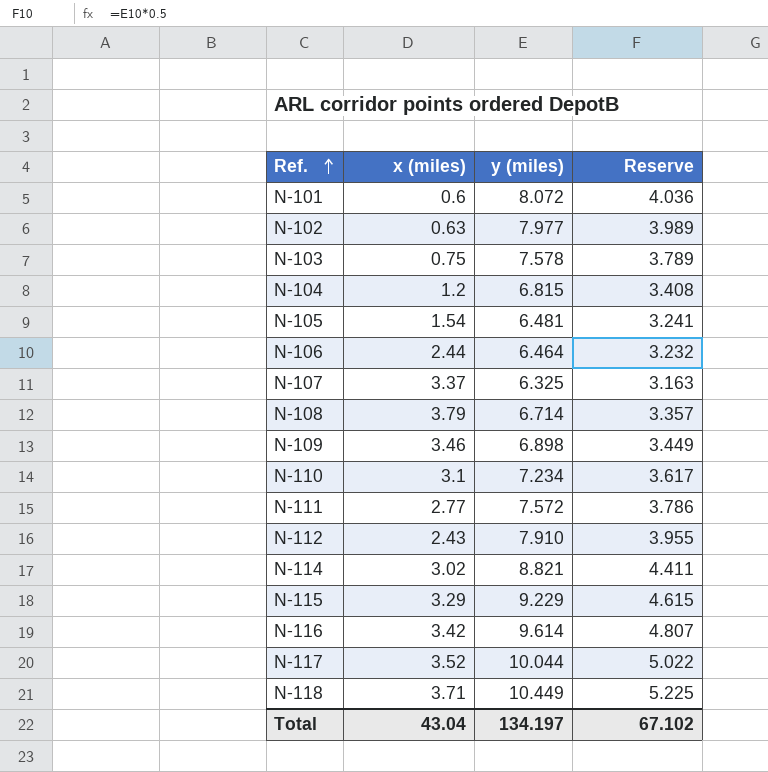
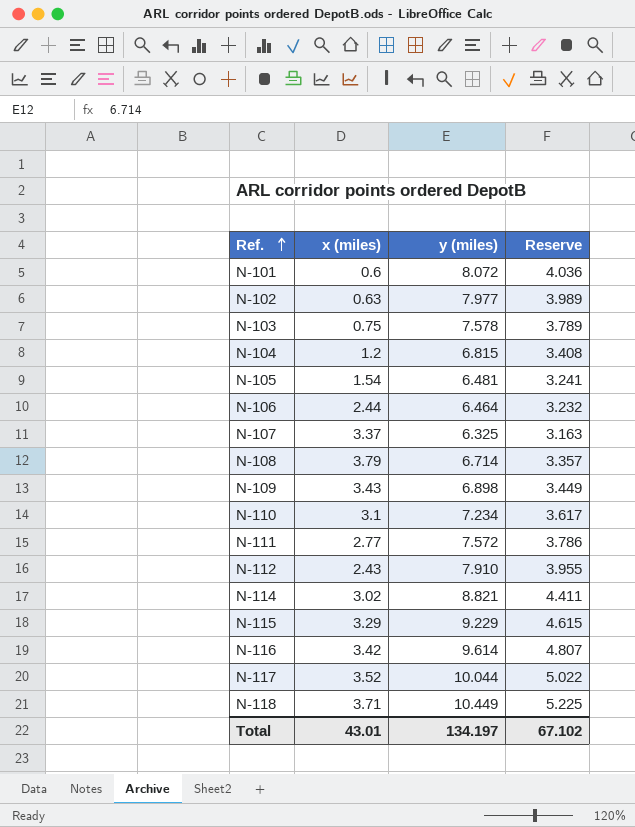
N-109 | x (miles): 3.46 -> 3.43
Total | x (miles): 43.04 -> 43.01

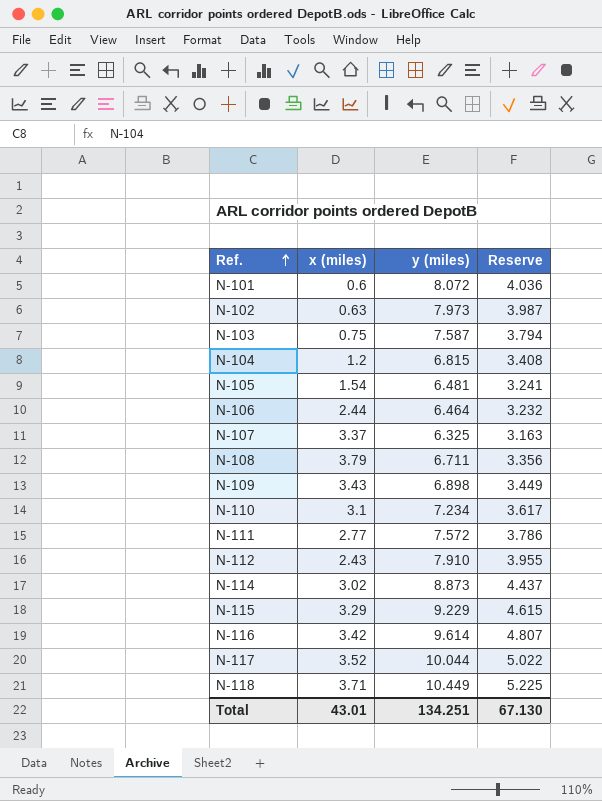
N-102 | y (miles): 7.977 -> 7.973
N-102 | Reserve: 3.989 -> 3.987
N-103 | y (miles): 7.578 -> 7.587
N-103 | Reserve: 3.789 -> 3.794
N-108 | y (miles): 6.714 -> 6.711
N-108 | Reserve: 3.357 -> 3.356
N-114 | y (miles): 8.821 -> 8.873
N-114 | Reserve: 4.411 -> 4.437
Total | y (miles): 134.197 -> 134.251
Total | Reserve: 67.102 -> 67.130

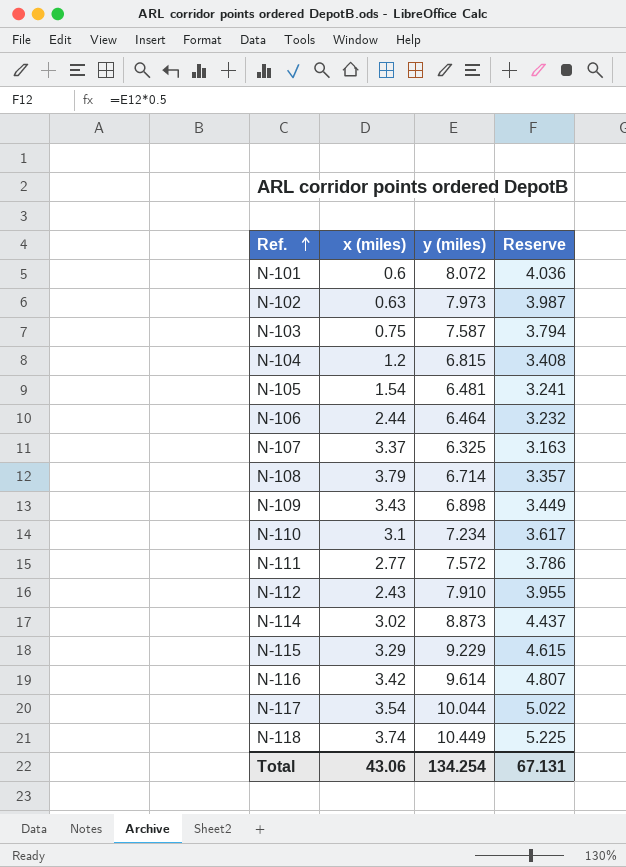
N-108 | y (miles): 6.711 -> 6.714
N-108 | Reserve: 3.356 -> 3.357
N-117 | x (miles): 3.52 -> 3.54
N-118 | x (miles): 3.71 -> 3.74
Total | x (miles): 43.01 -> 43.06
Total | y (miles): 134.251 -> 134.254
Total | Reserve: 67.130 -> 67.131

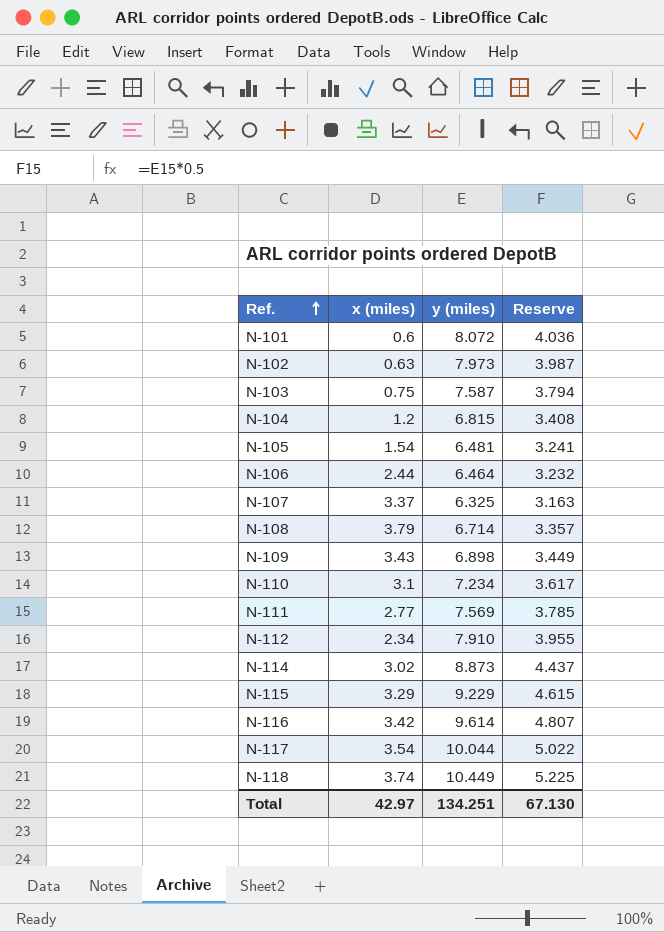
N-111 | y (miles): 7.572 -> 7.569
N-111 | Reserve: 3.786 -> 3.785
N-112 | x (miles): 2.43 -> 2.34
Total | x (miles): 43.06 -> 42.97
Total | y (miles): 134.254 -> 134.251
Total | Reserve: 67.131 -> 67.130

